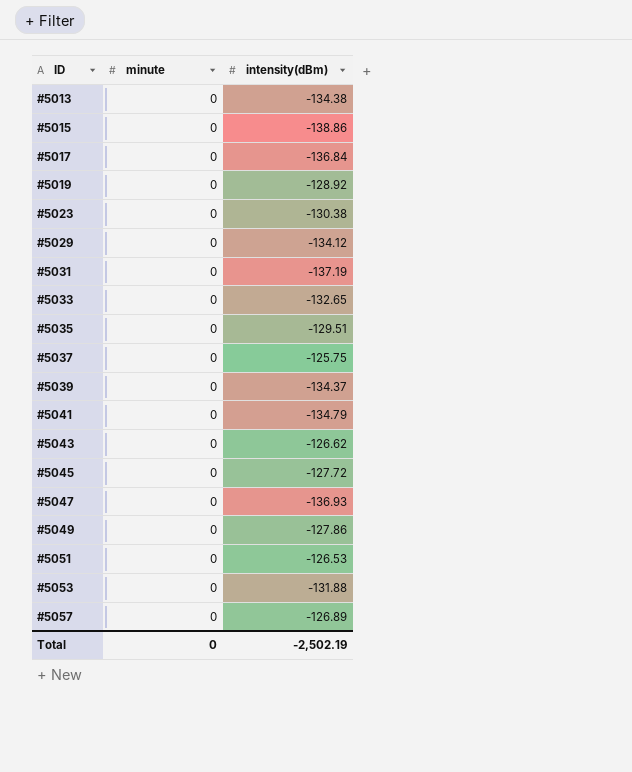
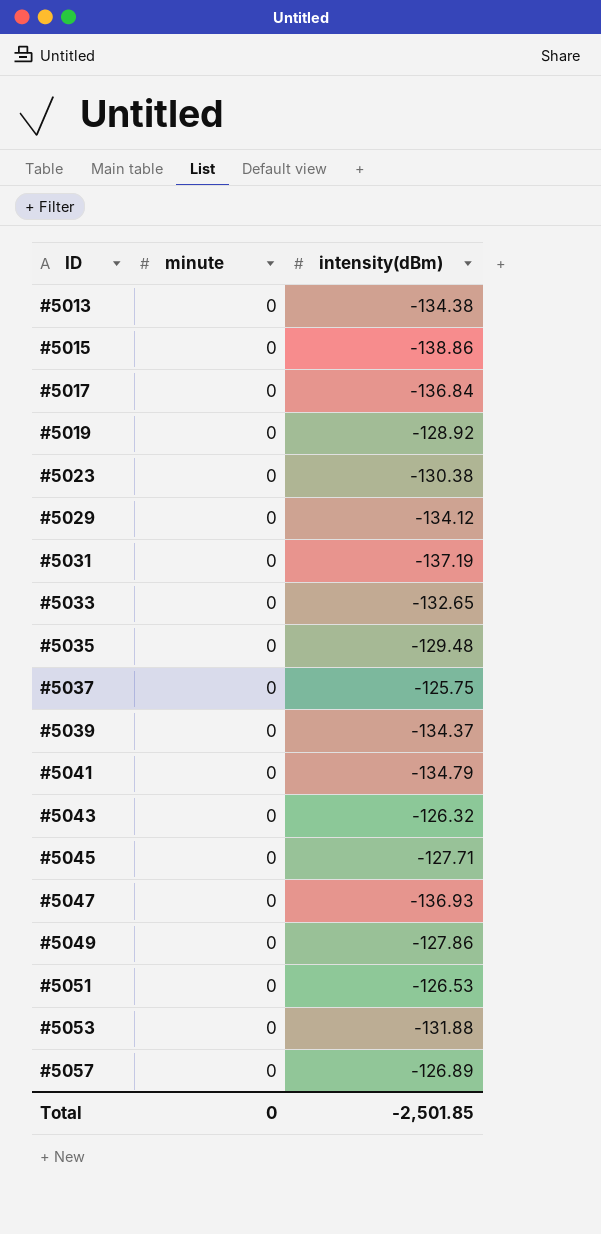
#5035 | intensity(dBm): -129.51 -> -129.48
#5043 | intensity(dBm): -126.62 -> -126.32
#5045 | intensity(dBm): -127.72 -> -127.71
Total | intensity(dBm): -2,502.19 -> -2,501.85

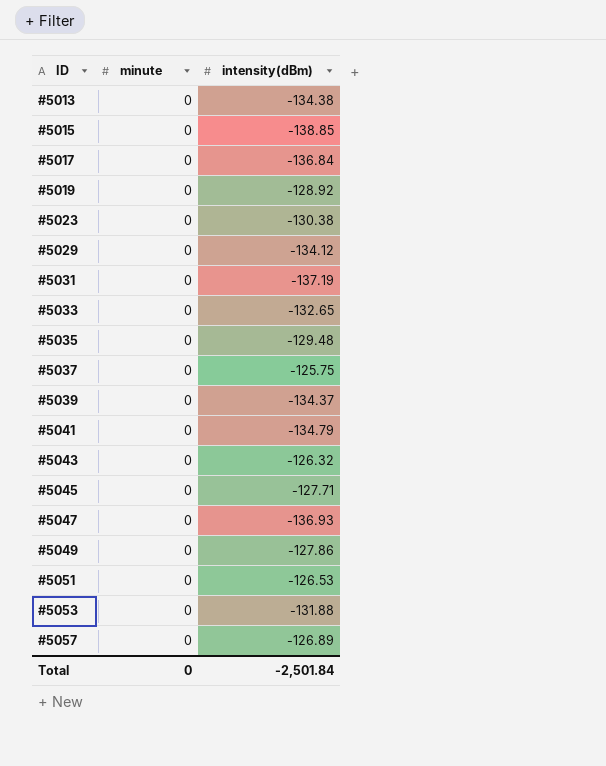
#5015 | intensity(dBm): -138.86 -> -138.85
Total | intensity(dBm): -2,501.85 -> -2,501.84

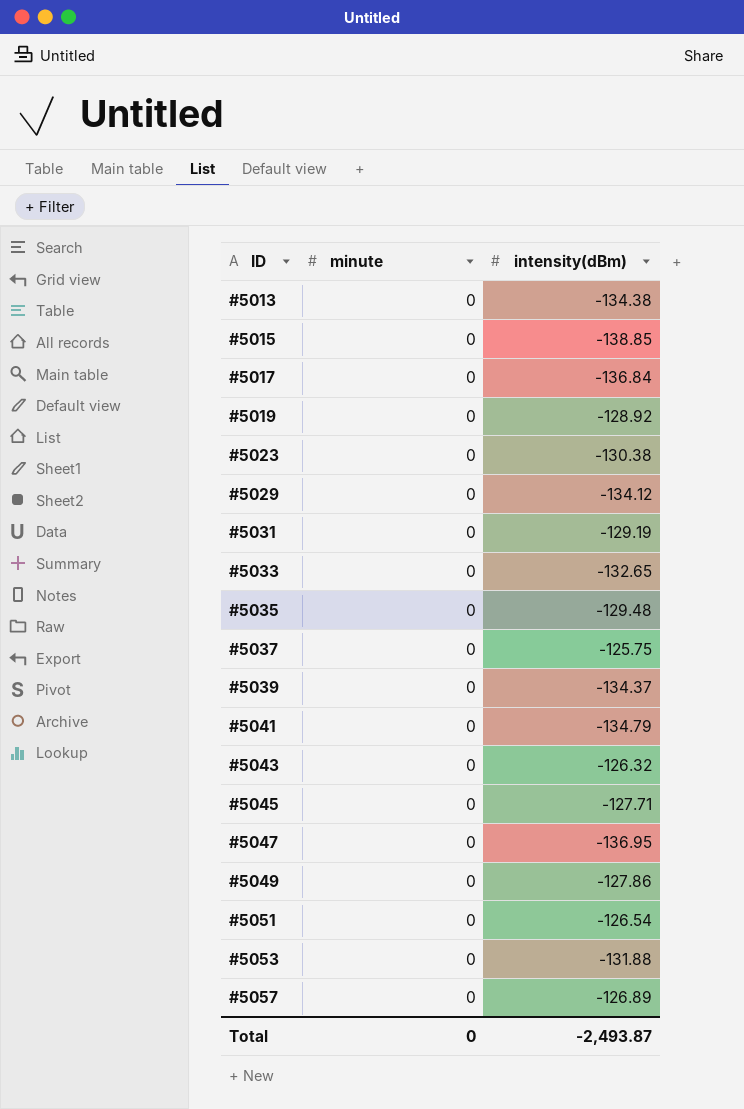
#5031 | intensity(dBm): -137.19 -> -129.19
#5047 | intensity(dBm): -136.93 -> -136.95
#5051 | intensity(dBm): -126.53 -> -126.54
Total | intensity(dBm): -2,501.84 -> -2,493.87

